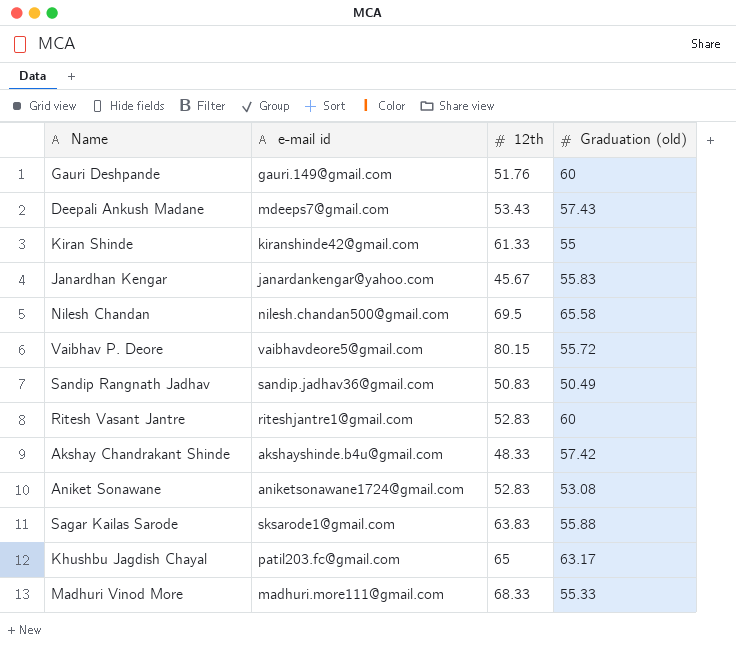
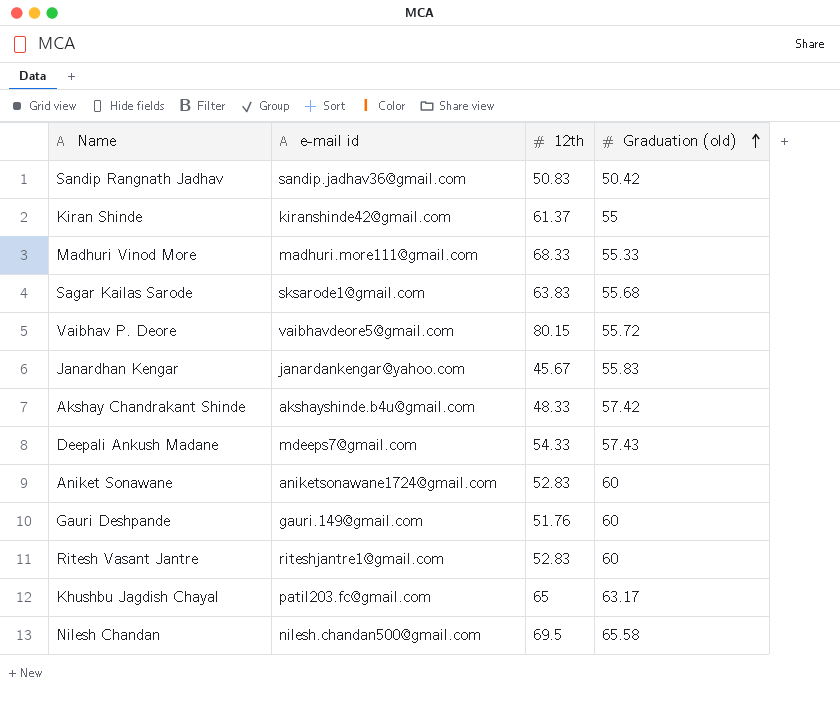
row order: none -> Graduation (old) ascending
Sandip Rangnath Jadhav | Graduation (old): 50.49 -> 50.42
Kiran Shinde | 12th: 61.33 -> 61.37
Sagar Kailas Sarode | Graduation (old): 55.88 -> 55.68
Deepali Ankush Madane | 12th: 53.43 -> 54.33
Aniket Sonawane | Graduation (old): 53.08 -> 60

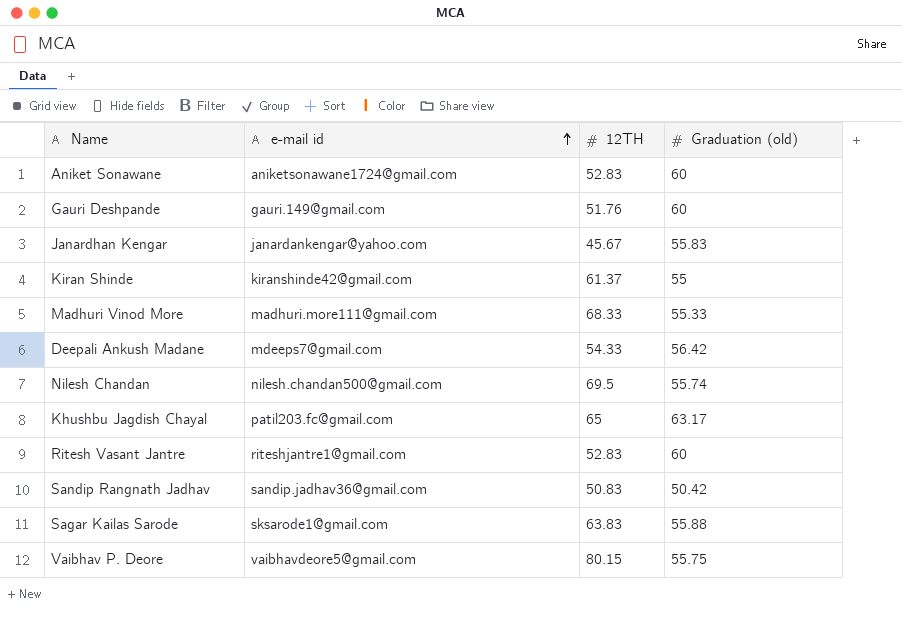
row order: Graduation (old) ascending -> e-mail id ascending
column name: 12th -> 12TH
row Akshay Chandrakant Shinde: akshayshinde.b4u@gmail.com | 48.33 | 57.42 -> none
Deepali Ankush Madane | Graduation (old): 57.43 -> 56.42
Nilesh Chandan | Graduation (old): 65.58 -> 55.74
Sagar Kailas Sarode | Graduation (old): 55.68 -> 55.88
Vaibhav P. Deore | Graduation (old): 55.72 -> 55.75

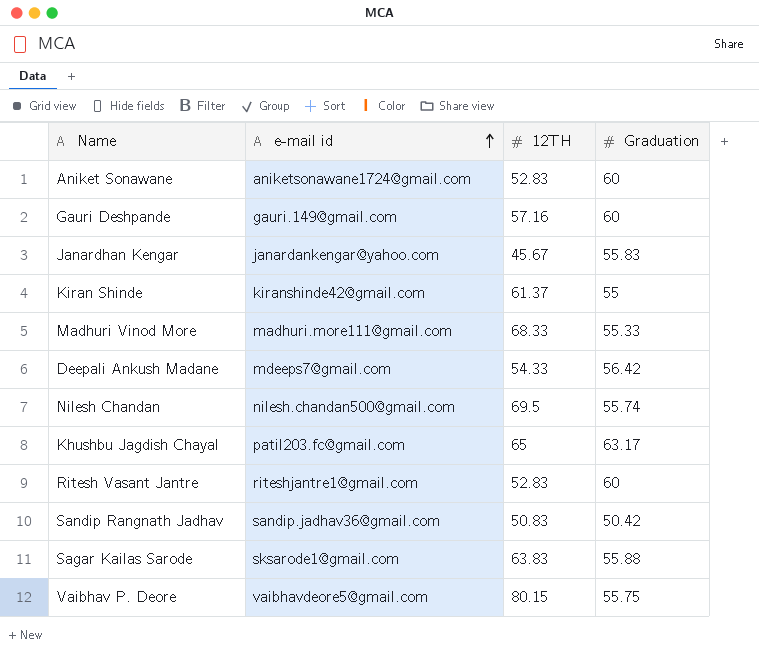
column name: Graduation (old) -> Graduation
Gauri Deshpande | 12TH: 51.76 -> 57.16

